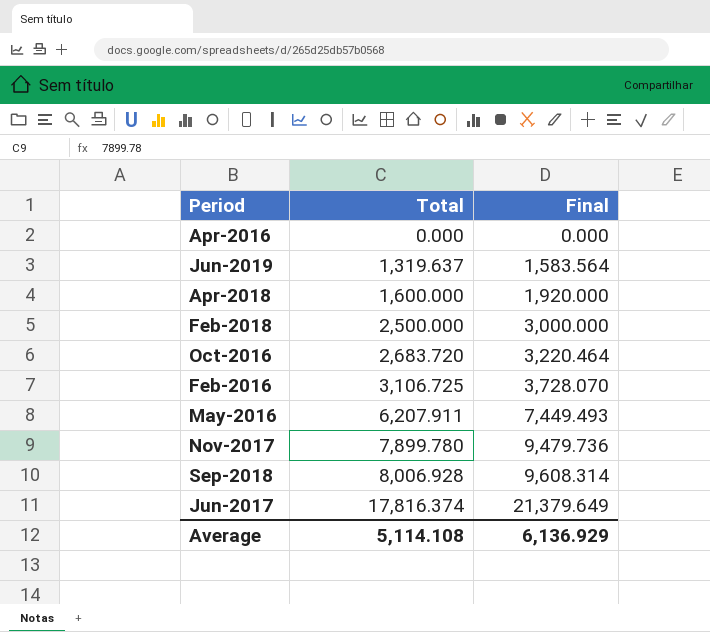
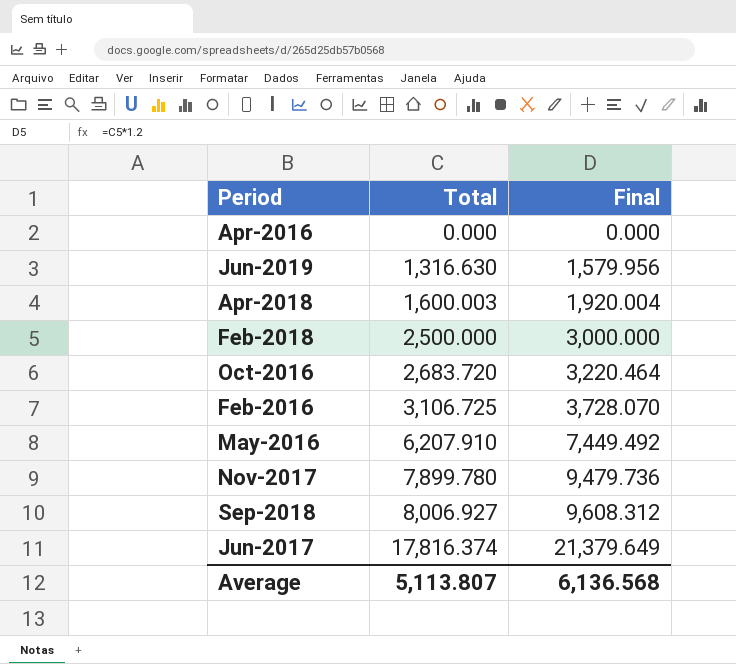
Jun-2019 | Total: 1,319.637 -> 1,316.630
Jun-2019 | Final: 1,583.564 -> 1,579.956
Apr-2018 | Total: 1,600.000 -> 1,600.003
Apr-2018 | Final: 1,920.000 -> 1,920.004
May-2016 | Total: 6,207.911 -> 6,207.910
May-2016 | Final: 7,449.493 -> 7,449.492
Sep-2018 | Total: 8,006.928 -> 8,006.927
Sep-2018 | Final: 9,608.314 -> 9,608.312
Average | Total: 5,114.108 -> 5,113.807
Average | Final: 6,136.929 -> 6,136.568

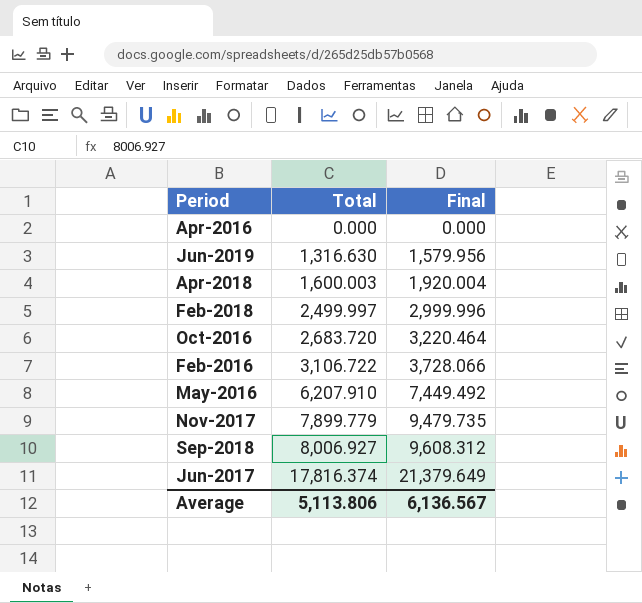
Feb-2018 | Total: 2,500.000 -> 2,499.997
Feb-2018 | Final: 3,000.000 -> 2,999.996
Feb-2016 | Total: 3,106.725 -> 3,106.722
Feb-2016 | Final: 3,728.070 -> 3,728.066
Nov-2017 | Total: 7,899.780 -> 7,899.779
Nov-2017 | Final: 9,479.736 -> 9,479.735
Average | Total: 5,113.807 -> 5,113.806
Average | Final: 6,136.568 -> 6,136.567

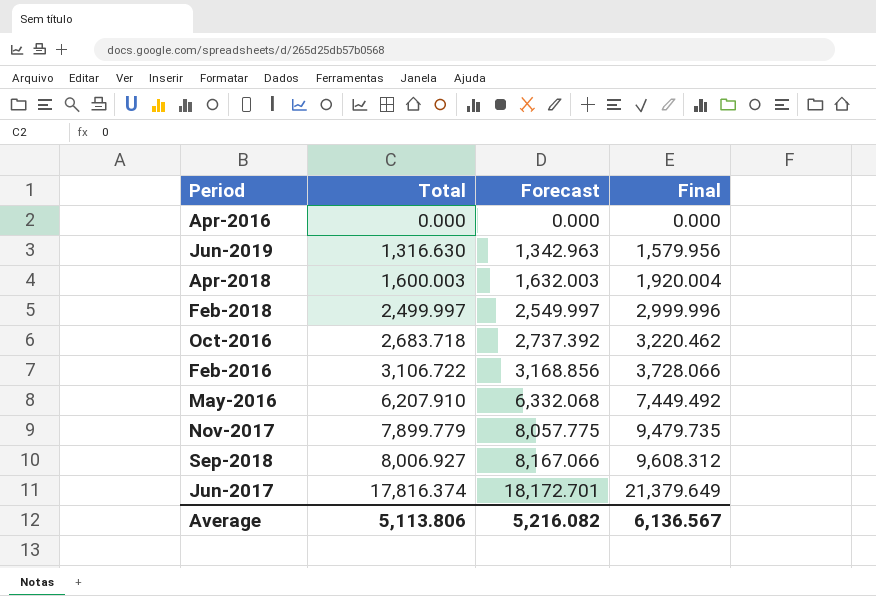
column Forecast | formula: none -> [Total] * 1.02
Oct-2016 | Total: 2,683.720 -> 2,683.718
Oct-2016 | Final: 3,220.464 -> 3,220.462

